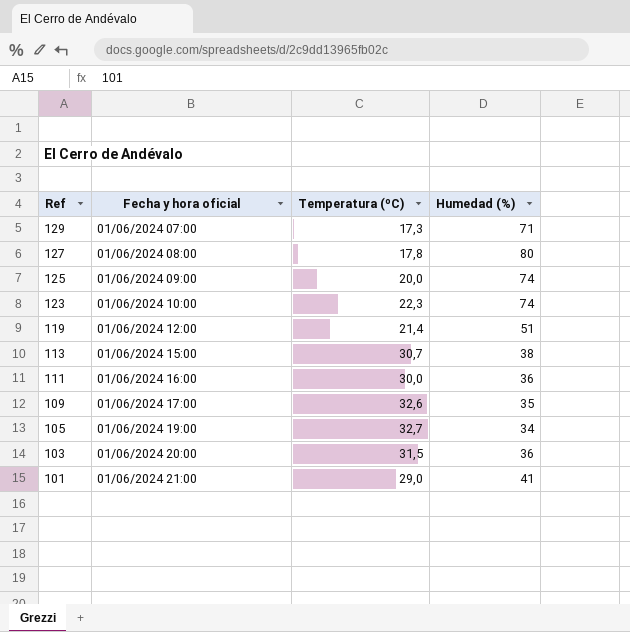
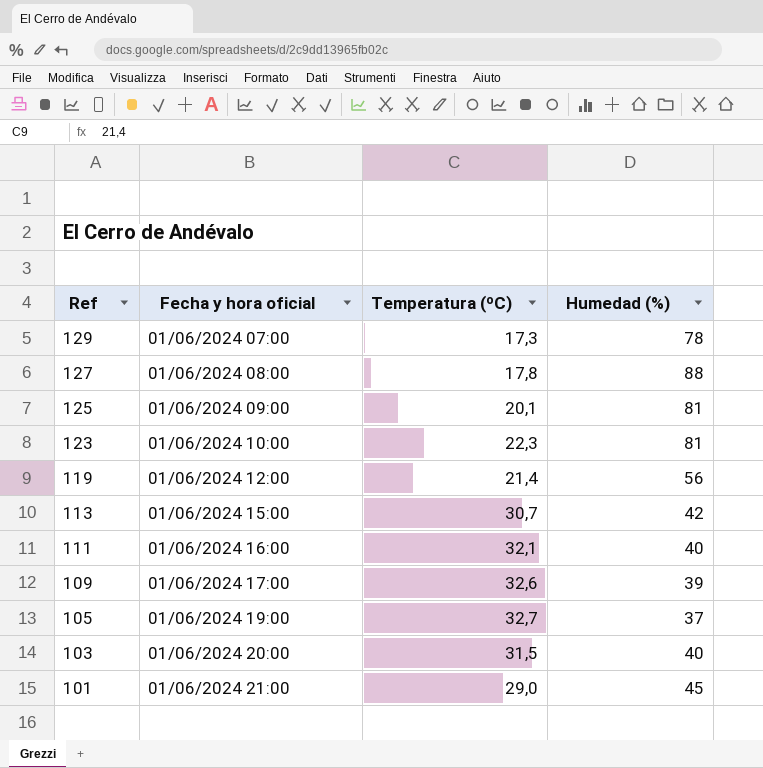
129 | Humedad (%): 71 -> 78
127 | Humedad (%): 80 -> 88
125 | Temperatura (ºC): 20,0 -> 20,1
125 | Humedad (%): 74 -> 81
123 | Humedad (%): 74 -> 81
119 | Humedad (%): 51 -> 56
113 | Humedad (%): 38 -> 42
111 | Temperatura (ºC): 30,0 -> 32,1
111 | Humedad (%): 36 -> 40
109 | Humedad (%): 35 -> 39
105 | Humedad (%): 34 -> 37
103 | Humedad (%): 36 -> 40
101 | Humedad (%): 41 -> 45

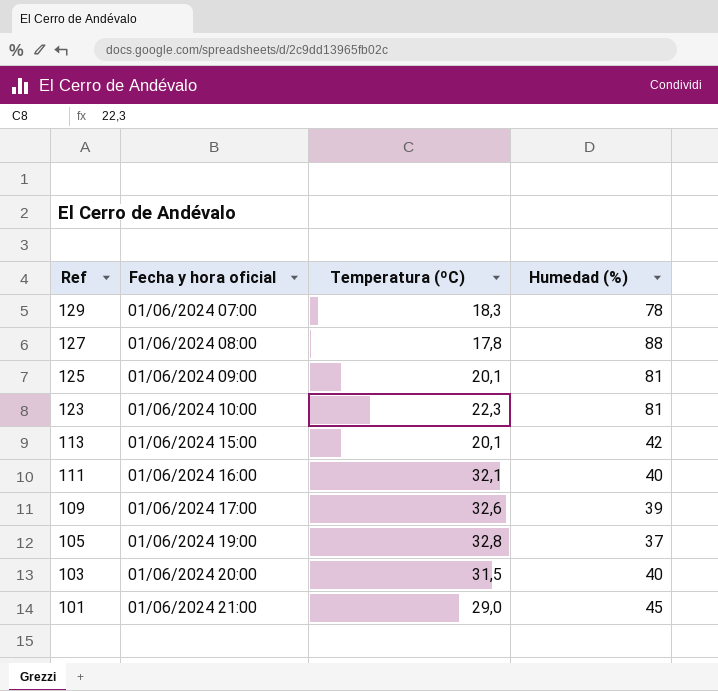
row 119: 01/06/2024 12:00 | 21,4 | 56 -> none
129 | Temperatura (ºC): 17,3 -> 18,3
113 | Temperatura (ºC): 30,7 -> 20,1
105 | Temperatura (ºC): 32,7 -> 32,8

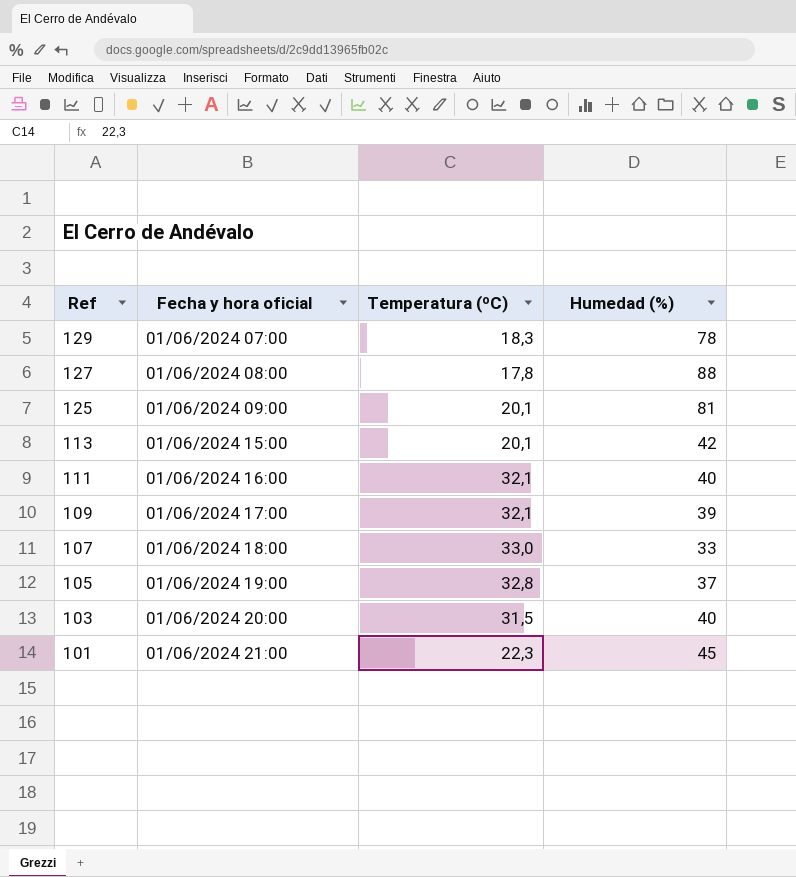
row 123: 01/06/2024 10:00 | 22,3 | 81 -> none
109 | Temperatura (ºC): 32,6 -> 32,1
row 107: none -> 01/06/2024 18:00 | 33,0 | 33
101 | Temperatura (ºC): 29,0 -> 22,3

